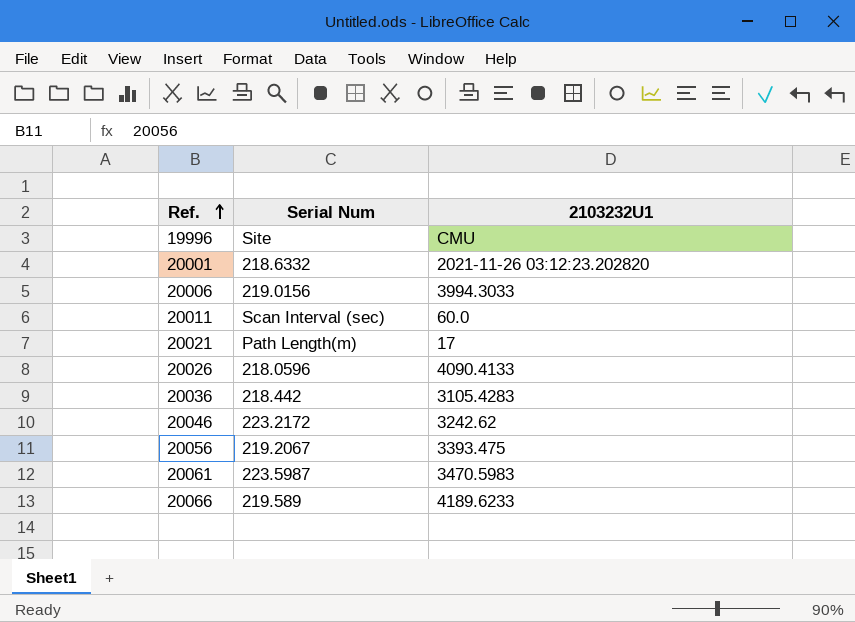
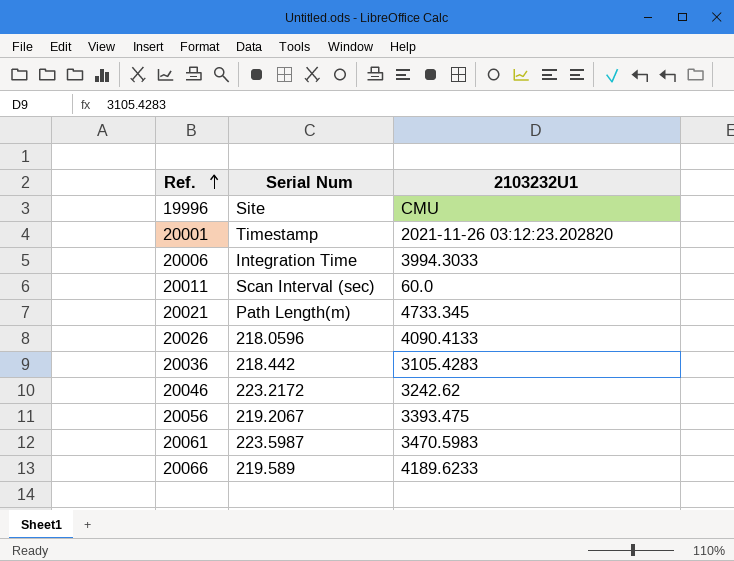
20001 | Serial Num: 218.6332 -> Timestamp
20006 | Serial Num: 219.0156 -> Integration Time
20021 | 2103232U1: 17 -> 4733.345

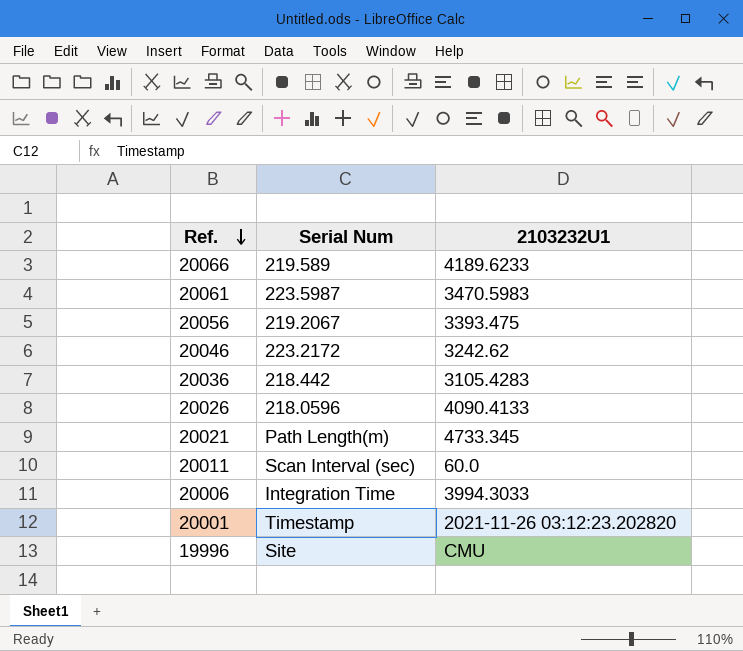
row order: Ref. ascending -> Ref. descending

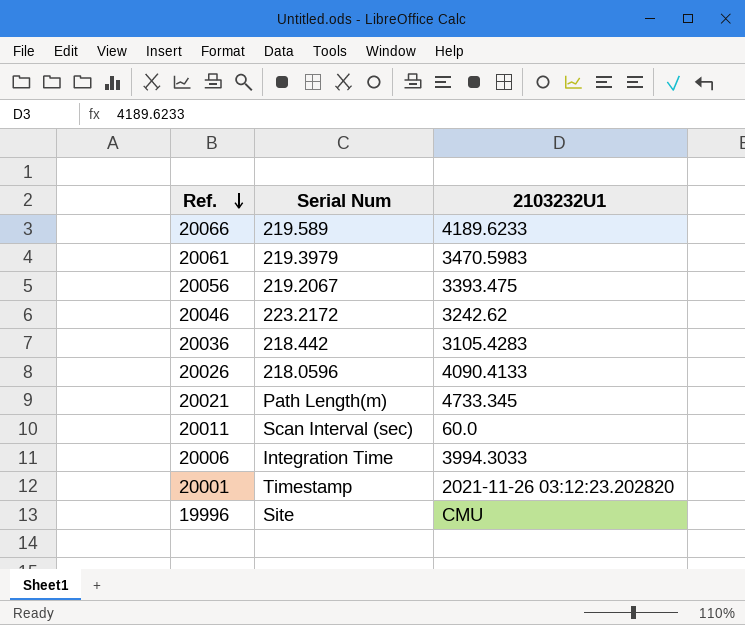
20061 | Serial Num: 223.5987 -> 219.3979

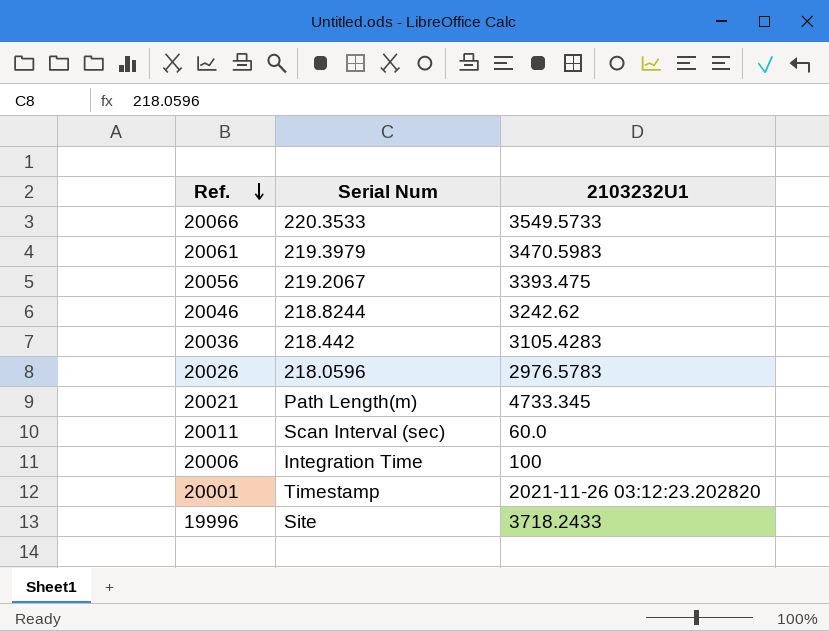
20066 | Serial Num: 219.589 -> 220.3533
20066 | 2103232U1: 4189.6233 -> 3549.5733
20046 | Serial Num: 223.2172 -> 218.8244
20026 | 2103232U1: 4090.4133 -> 2976.5783
20006 | 2103232U1: 3994.3033 -> 100
19996 | 2103232U1: CMU -> 3718.2433

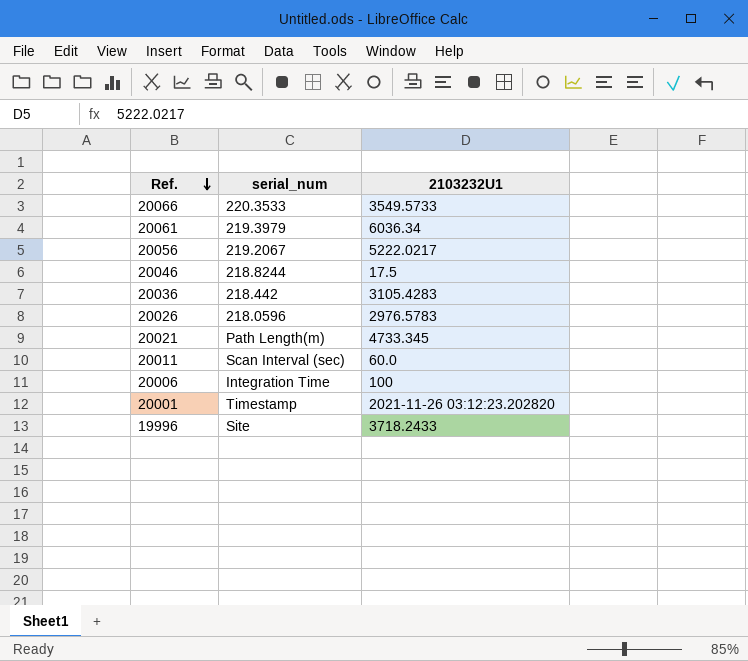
column name: Serial Num -> serial_num
20061 | 2103232U1: 3470.5983 -> 6036.34
20056 | 2103232U1: 3393.475 -> 5222.0217
20046 | 2103232U1: 3242.62 -> 17.5

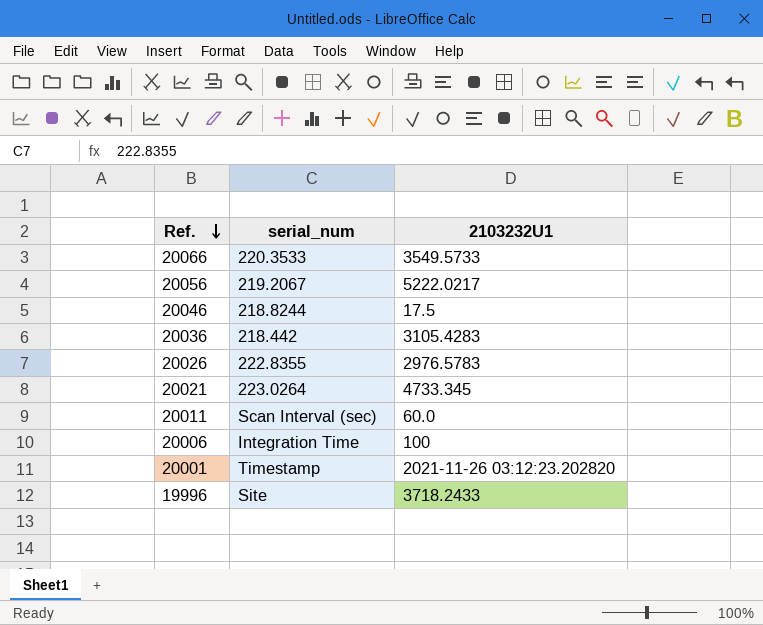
row 20061: 219.3979 | 6036.34 -> none
20026 | serial_num: 218.0596 -> 222.8355
20021 | serial_num: Path Length(m) -> 223.0264

